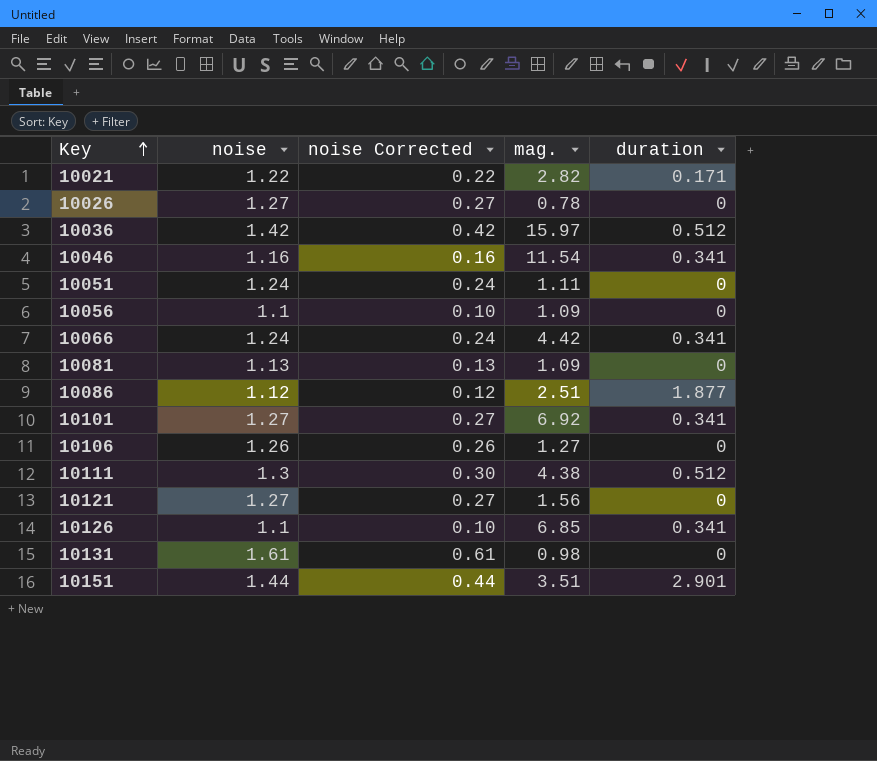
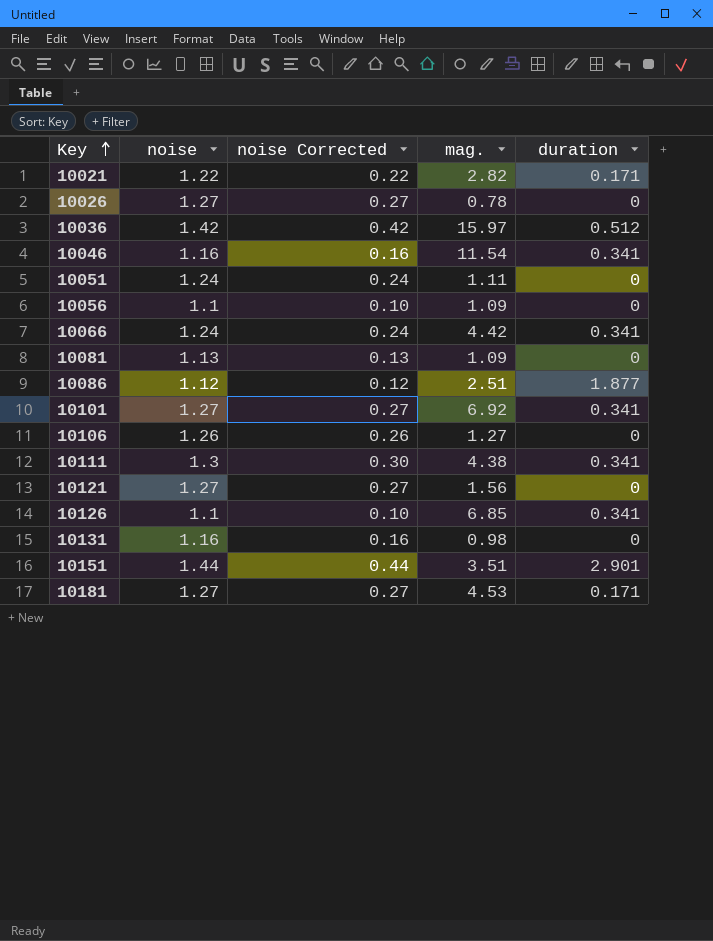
10111 | duration: 0.512 -> 0.341
10131 | noise: 1.61 -> 1.16
10131 | noise Corrected: 0.61 -> 0.16
row 10181: none -> 1.27 | 0.27 | 4.53 | 0.171

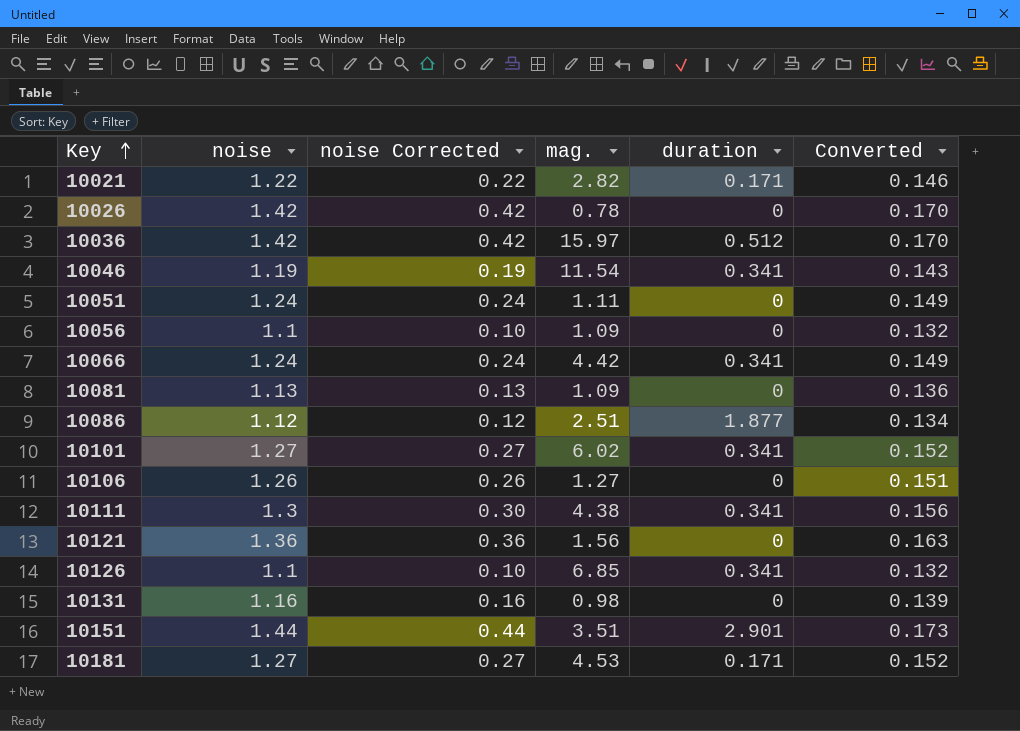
column Converted | formula: none -> [noise] * 0.12
10026 | noise: 1.27 -> 1.42
10026 | noise Corrected: 0.27 -> 0.42
10046 | noise: 1.16 -> 1.19
10046 | noise Corrected: 0.16 -> 0.19
10101 | mag.: 6.92 -> 6.02
10121 | noise: 1.27 -> 1.36
10121 | noise Corrected: 0.27 -> 0.36

